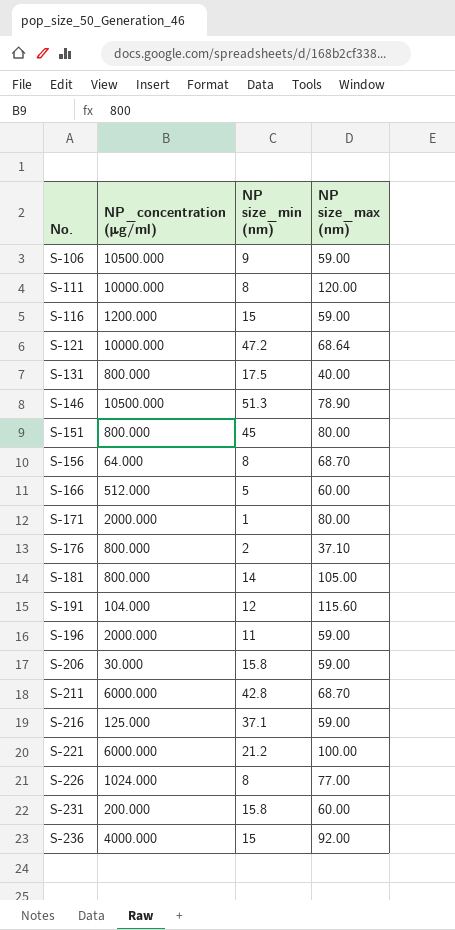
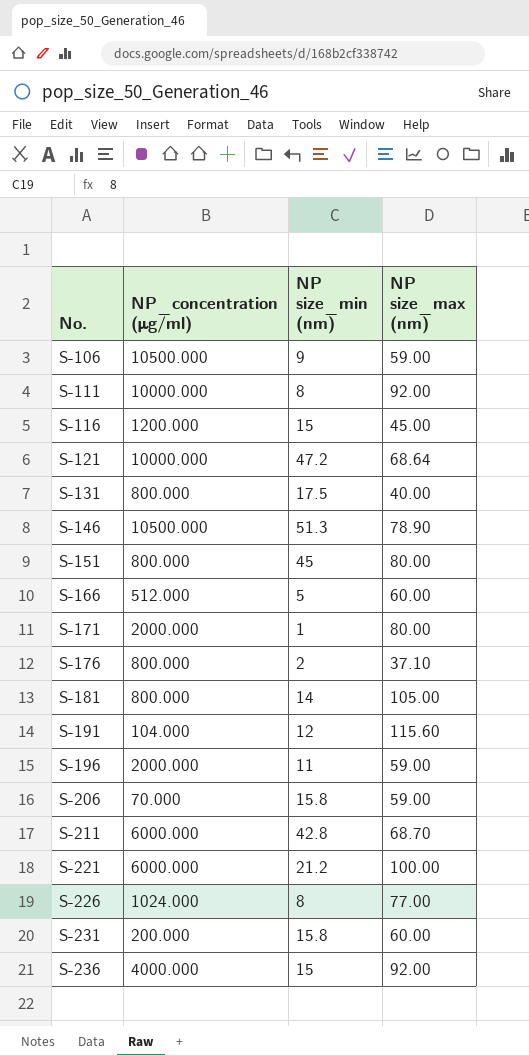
row S-156: 64.000 | 8 | 68.70 -> none
row S-216: 125.000 | 37.1 | 59.00 -> none
S-111 | NP size_max (nm): 120.00 -> 92.00
S-116 | NP size_max (nm): 59.00 -> 45.00
S-206 | NP_concentration (μg/ml): 30.000 -> 70.000

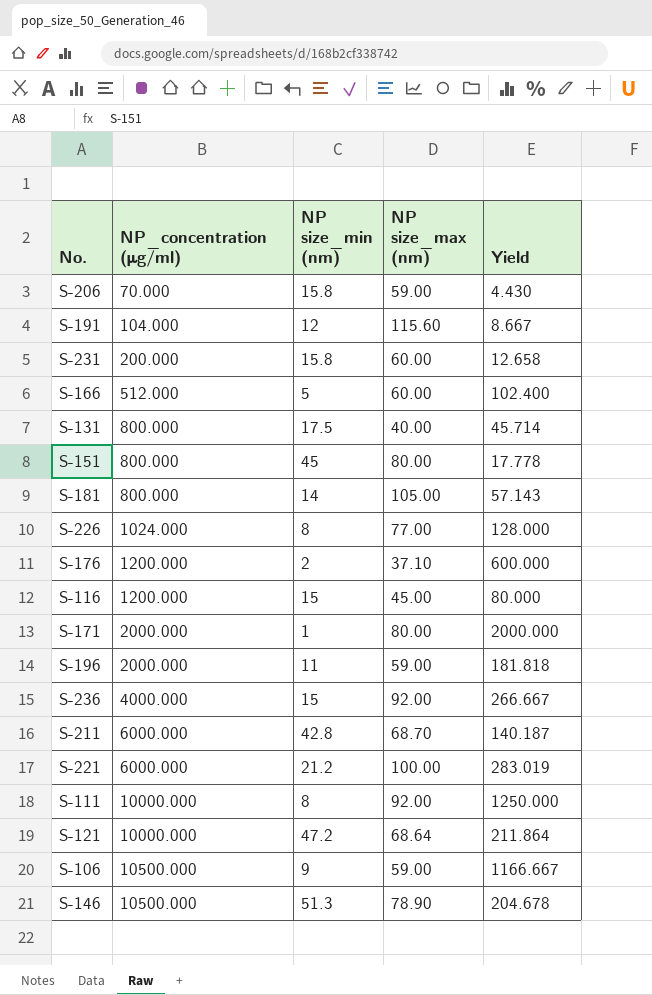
row order: No. ascending -> NP_concentration (μg/ml) ascending
column Yield | formula: none -> [NP_concentration (μg/ml)] / [NP size_min (nm)]
S-176 | NP_concentration (μg/ml): 800.000 -> 1200.000

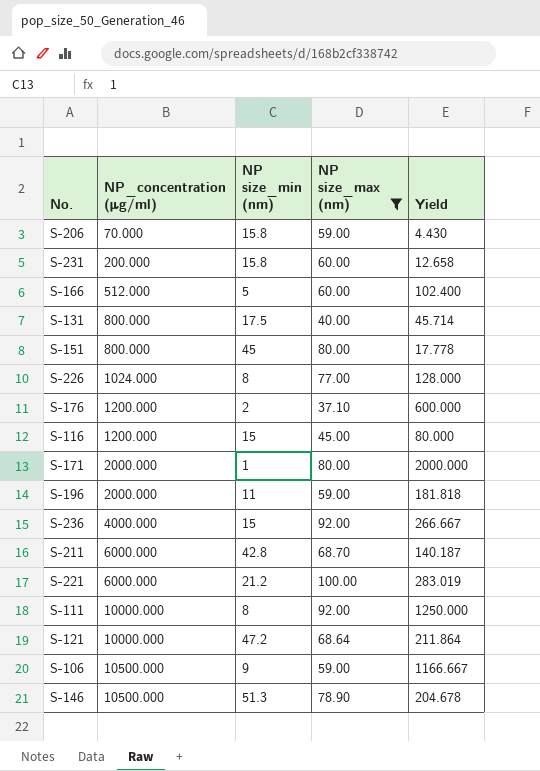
filter: none -> NP size_max (nm) <= 100.00

